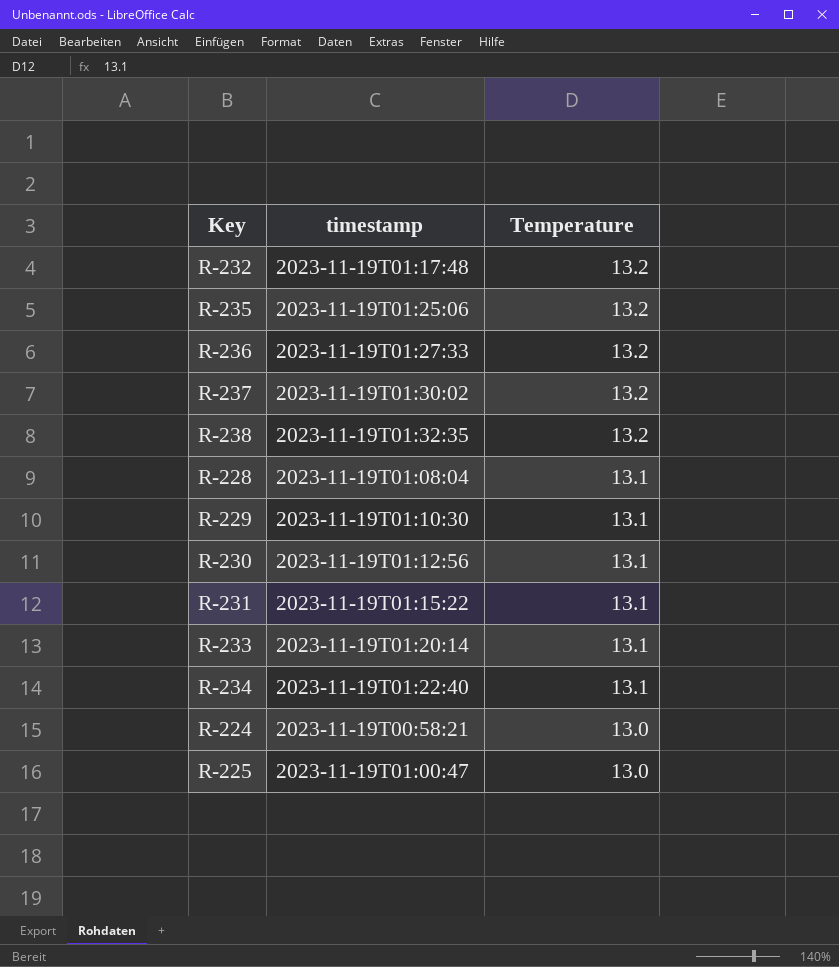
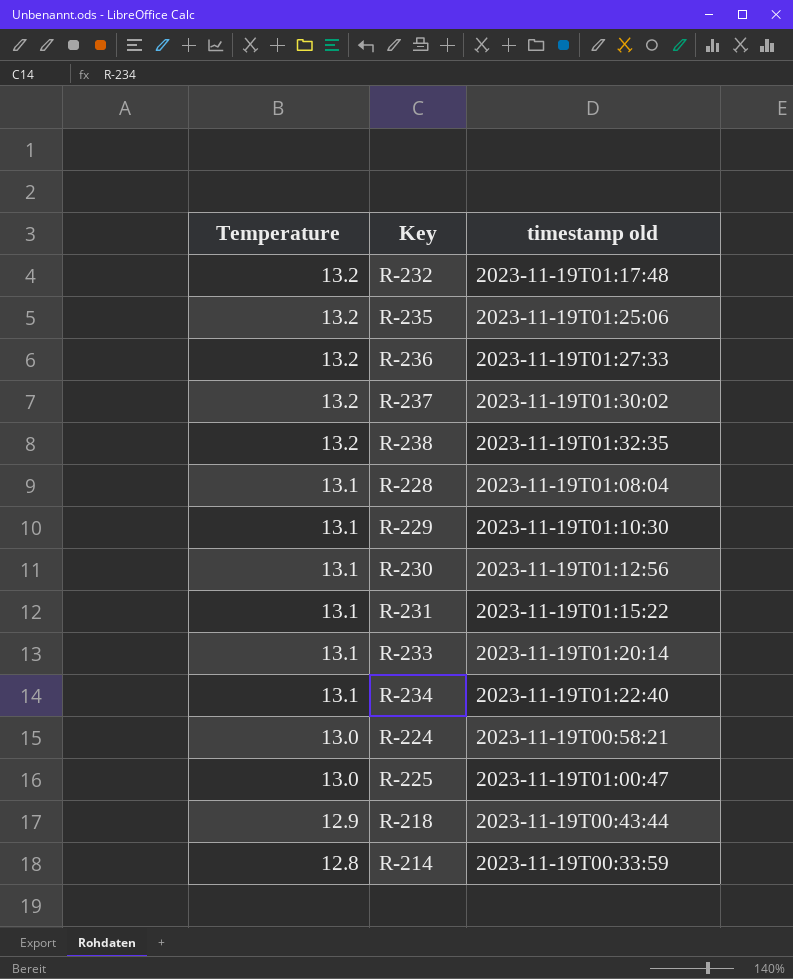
column Temperature | position: 3 -> 1
column name: timestamp -> timestamp old
row R-218: none -> 12.9 | 2023-11-19T00:43:44
row R-214: none -> 12.8 | 2023-11-19T00:33:59

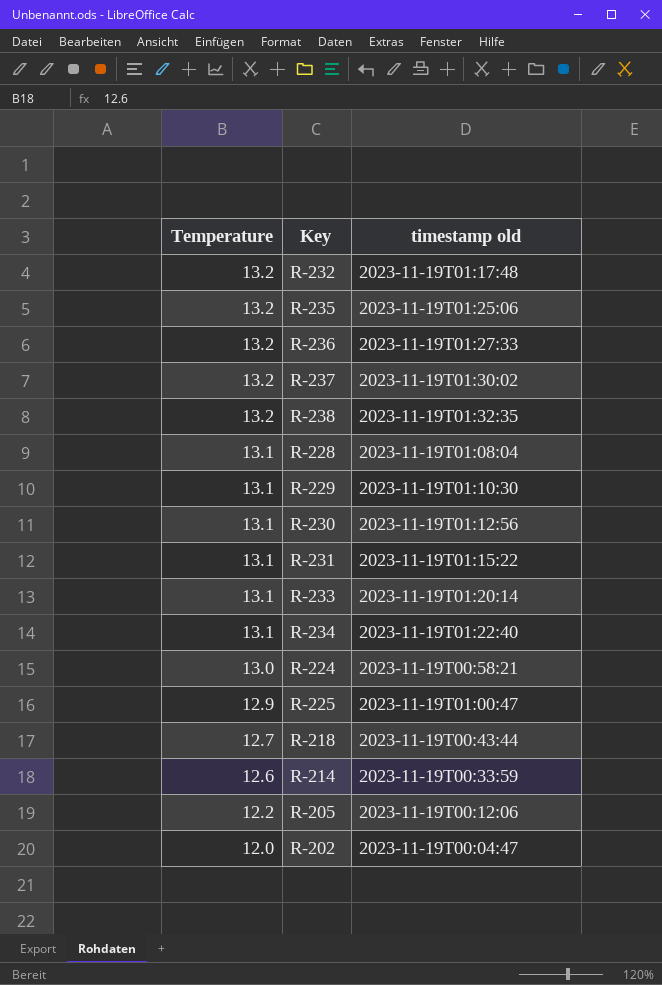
R-225 | Temperature: 13.0 -> 12.9
R-218 | Temperature: 12.9 -> 12.7
R-214 | Temperature: 12.8 -> 12.6
row R-205: none -> 12.2 | 2023-11-19T00:12:06
row R-202: none -> 12.0 | 2023-11-19T00:04:47

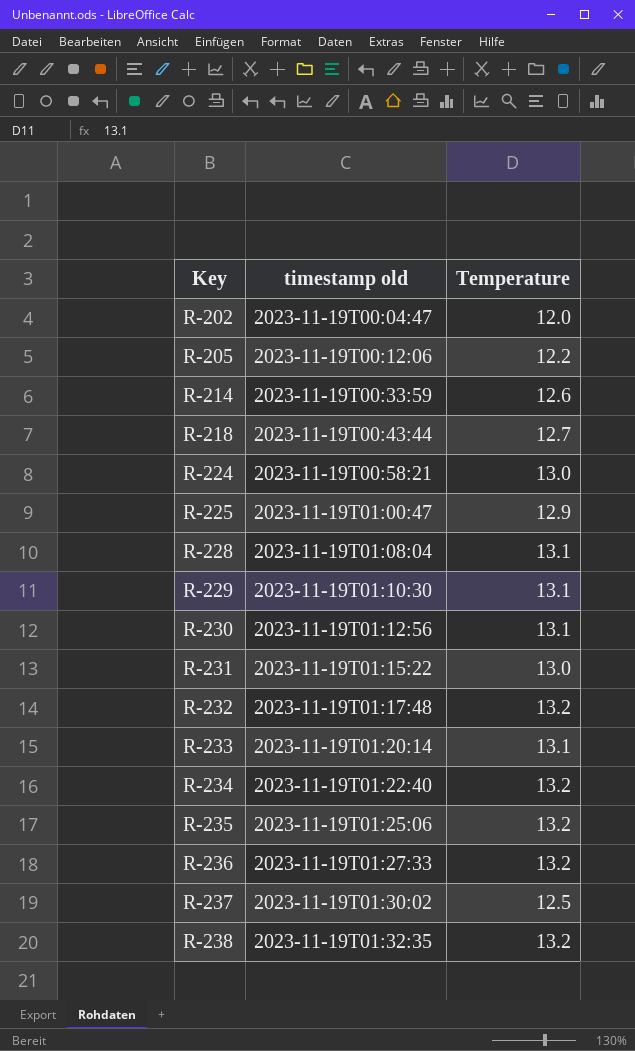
row order: Temperature descending -> Key ascending
column Temperature | position: 1 -> 3
R-231 | Temperature: 13.1 -> 13.0
R-234 | Temperature: 13.1 -> 13.2
R-237 | Temperature: 13.2 -> 12.5

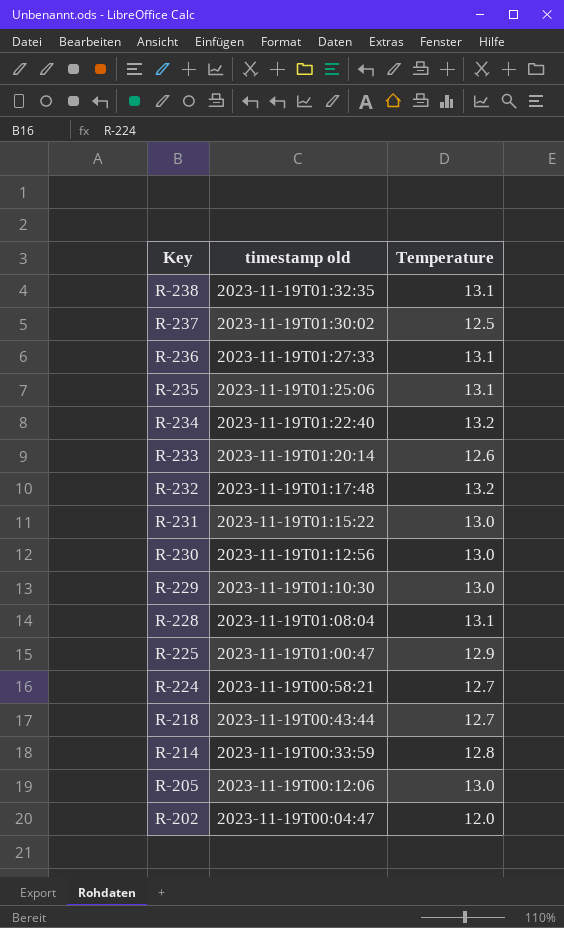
row order: Key ascending -> Key descending
R-238 | Temperature: 13.2 -> 13.1
R-236 | Temperature: 13.2 -> 13.1
R-235 | Temperature: 13.2 -> 13.1
R-233 | Temperature: 13.1 -> 12.6
R-230 | Temperature: 13.1 -> 13.0
R-229 | Temperature: 13.1 -> 13.0
R-224 | Temperature: 13.0 -> 12.7
R-214 | Temperature: 12.6 -> 12.8
R-205 | Temperature: 12.2 -> 13.0

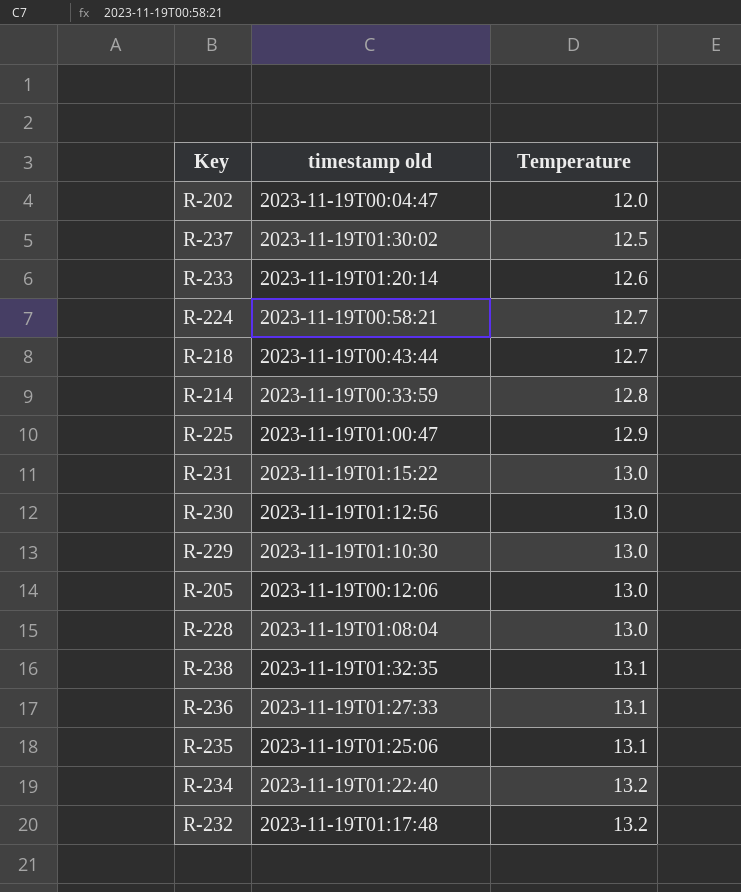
row order: Key descending -> Temperature ascending
R-228 | Temperature: 13.1 -> 13.0

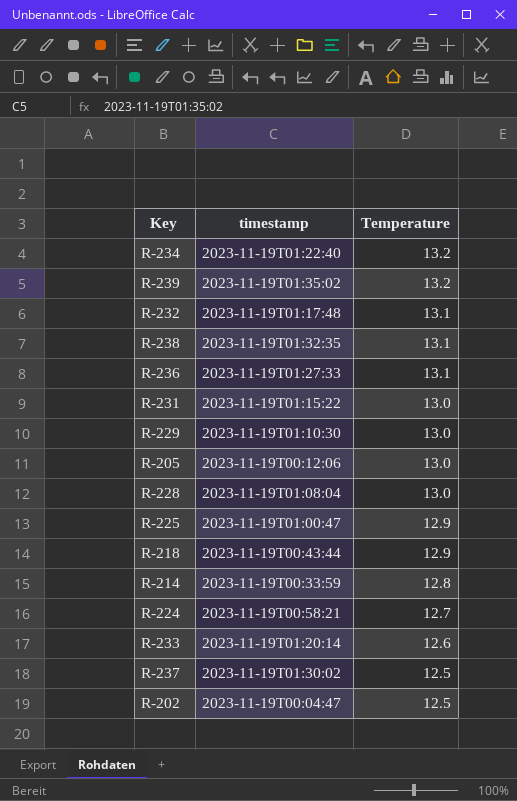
row order: Temperature ascending -> Temperature descending
column name: timestamp old -> timestamp
row R-230: 2023-11-19T01:12:56 | 13.0 -> none
row R-235: 2023-11-19T01:25:06 | 13.1 -> none
row R-239: none -> 2023-11-19T01:35:02 | 13.2
R-232 | Temperature: 13.2 -> 13.1
R-218 | Temperature: 12.7 -> 12.9
R-202 | Temperature: 12.0 -> 12.5

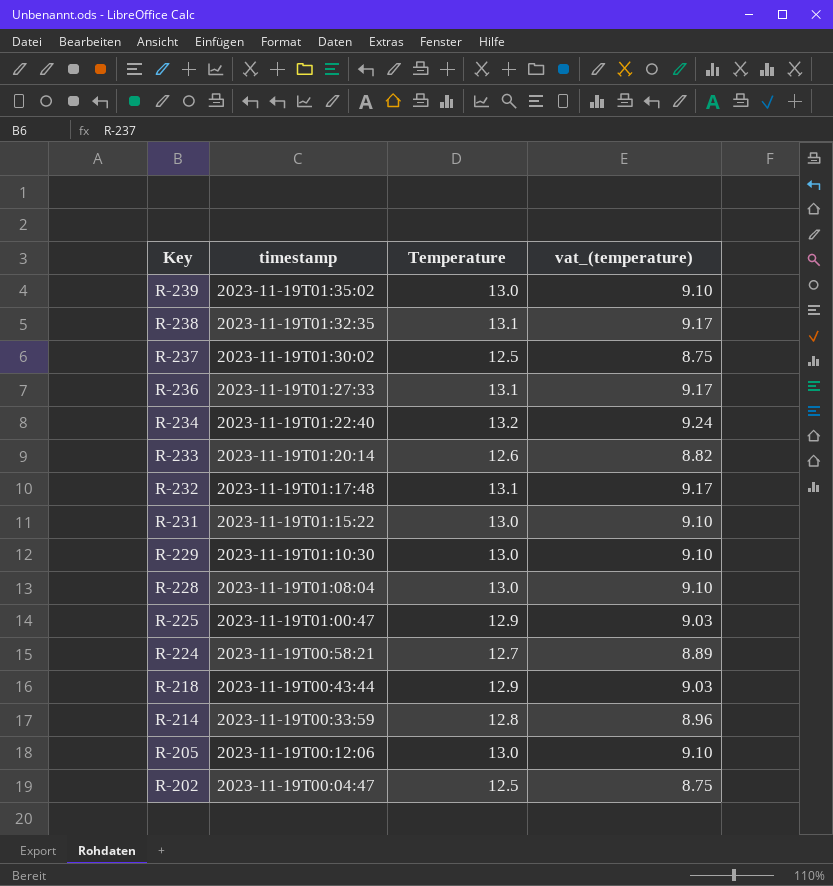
row order: Temperature descending -> Key descending
column vat_(temperature) | formula: none -> [Temperature] * 0.7
R-239 | Temperature: 13.2 -> 13.0

